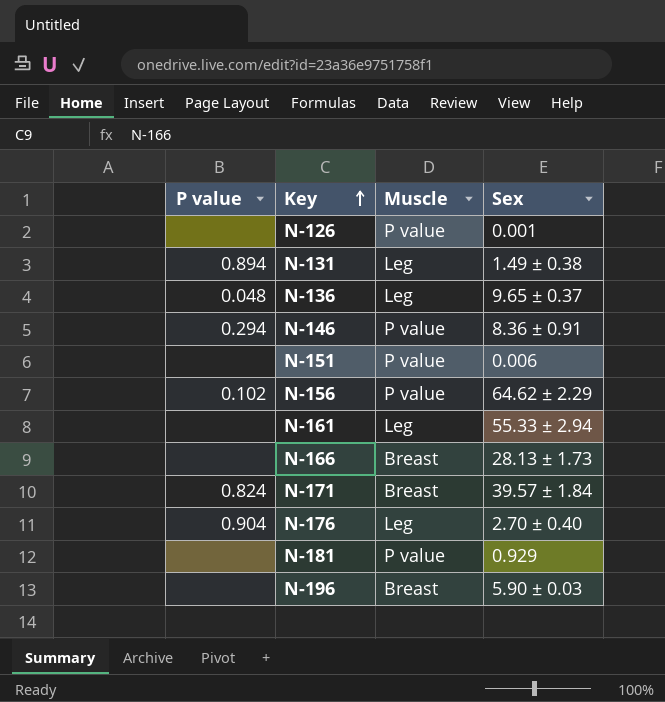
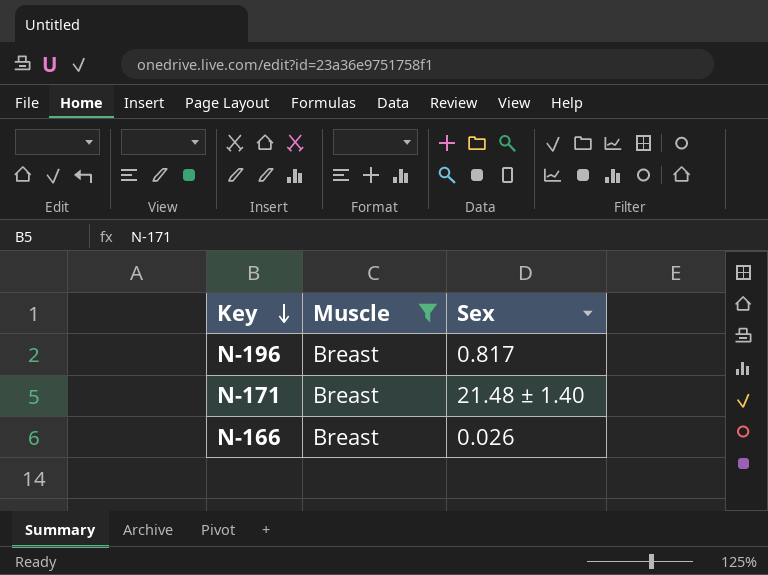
filter: none -> Muscle = Breast
row order: Key ascending -> Key descending
column P value | position: 1 -> none
N-196 | Sex: 5.90 ± 0.03 -> 0.817
N-171 | Sex: 39.57 ± 1.84 -> 21.48 ± 1.40
N-166 | Sex: 28.13 ± 1.73 -> 0.026

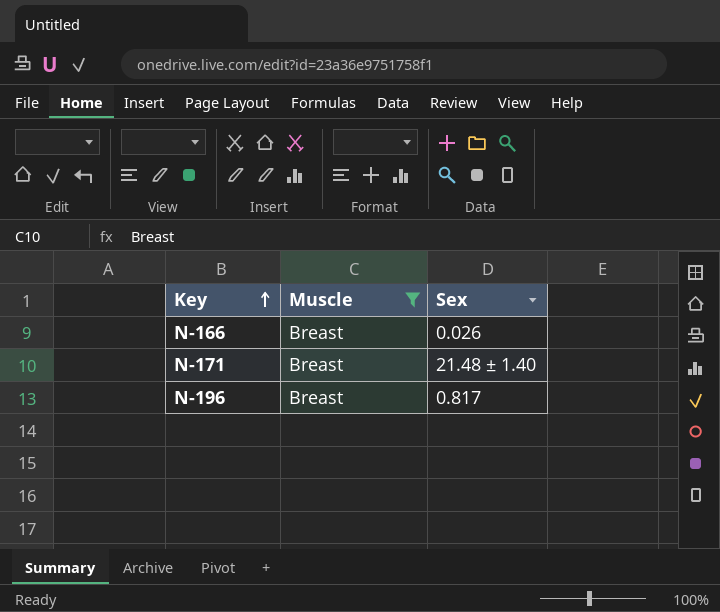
row order: Key descending -> Key ascending

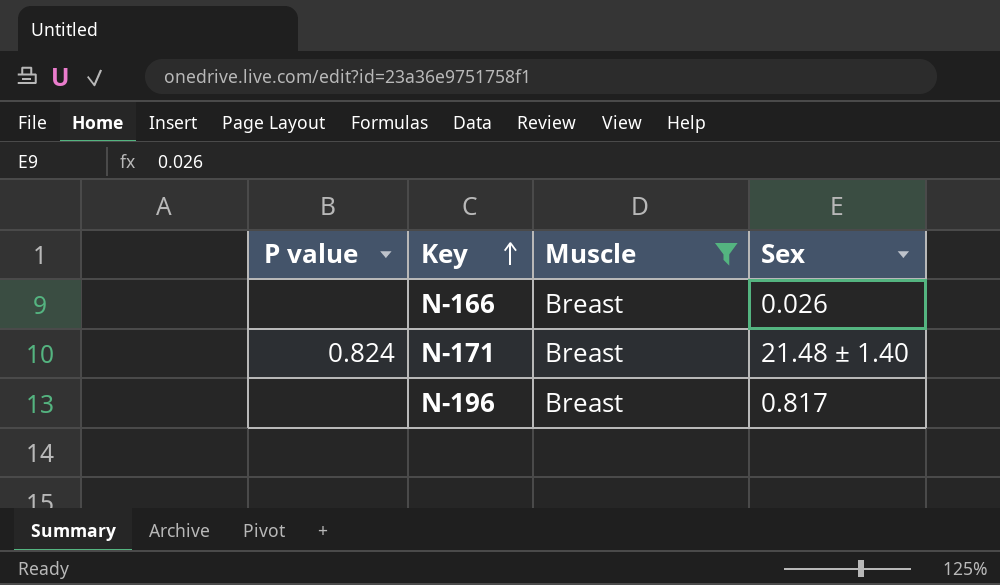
column P value | position: none -> 1

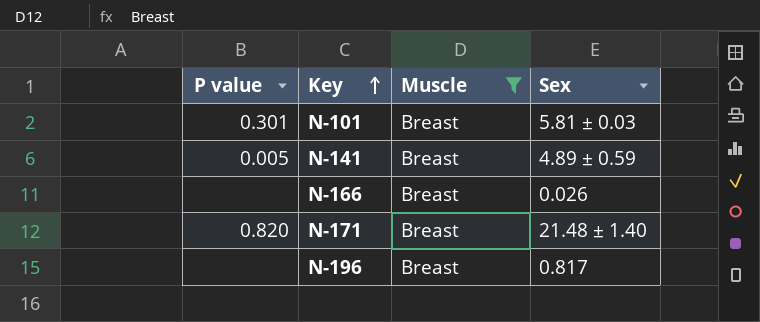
row N-101: none -> 0.301 | Breast | 5.81 ± 0.03
row N-141: none -> 0.005 | Breast | 4.89 ± 0.59
N-171 | P value: 0.824 -> 0.820

